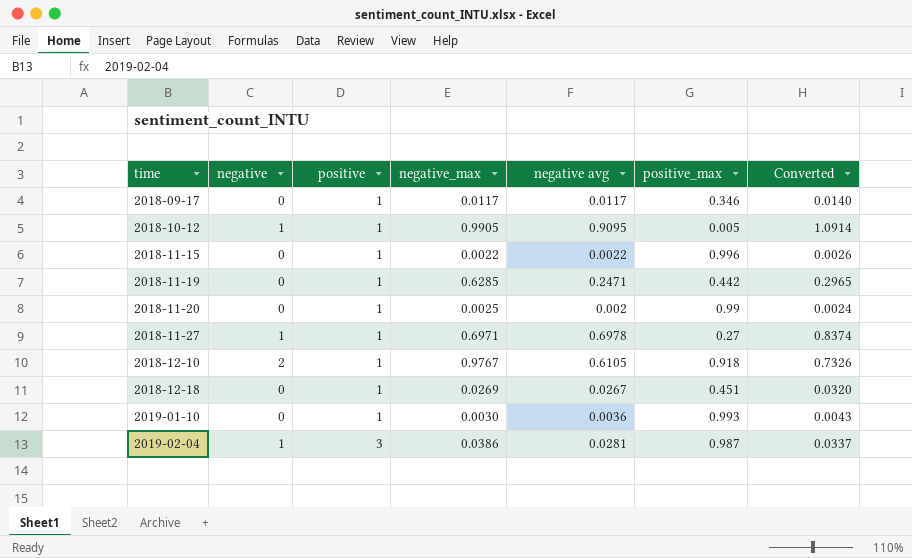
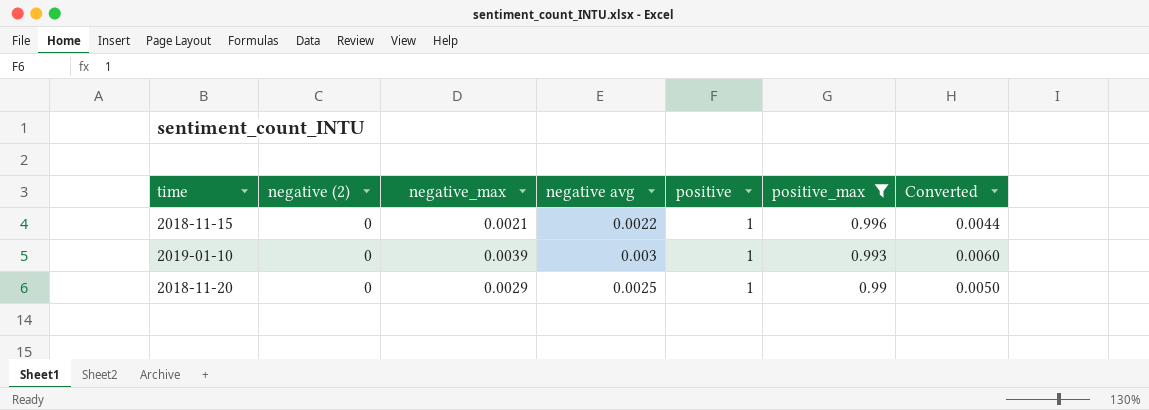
filter: none -> positive_max >= 0.99
row order: time ascending -> positive_max descending
column name: negative -> negative (2)
column positive | position: 3 -> 5
column Converted | formula: [negative avg] * 1.2 -> [negative avg] * 2
2018-11-15 | negative_max: 0.0022 -> 0.0021
2019-01-10 | negative_max: 0.0030 -> 0.0039
2019-01-10 | negative avg: 0.0036 -> 0.003
2018-11-20 | negative_max: 0.0025 -> 0.0029
2018-11-20 | negative avg: 0.002 -> 0.0025

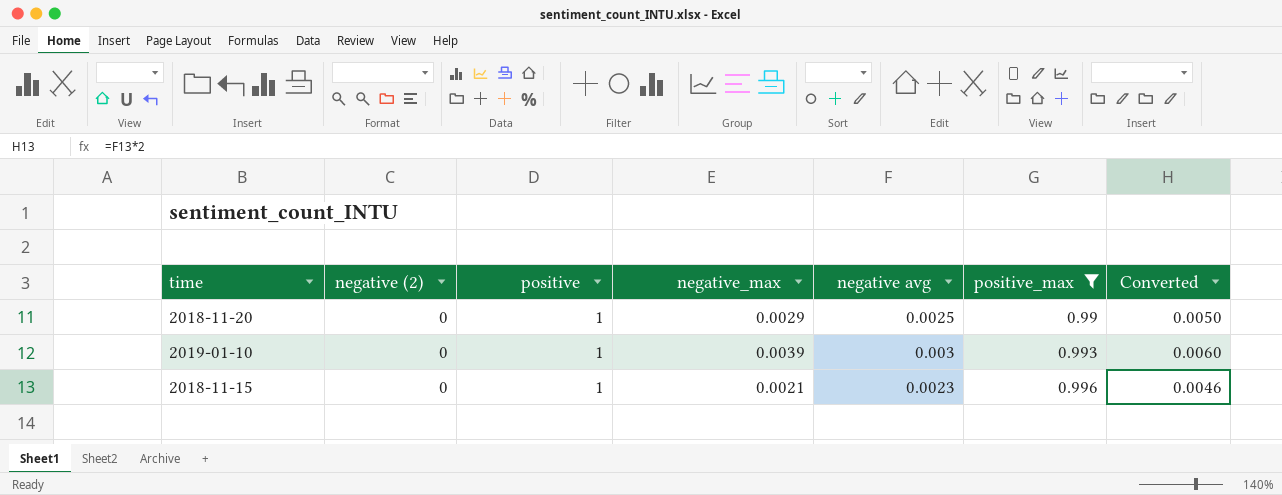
row order: positive_max descending -> positive_max ascending
column positive | position: 5 -> 3
2018-11-15 | negative avg: 0.0022 -> 0.0023
2018-11-15 | Converted: 0.0044 -> 0.0046

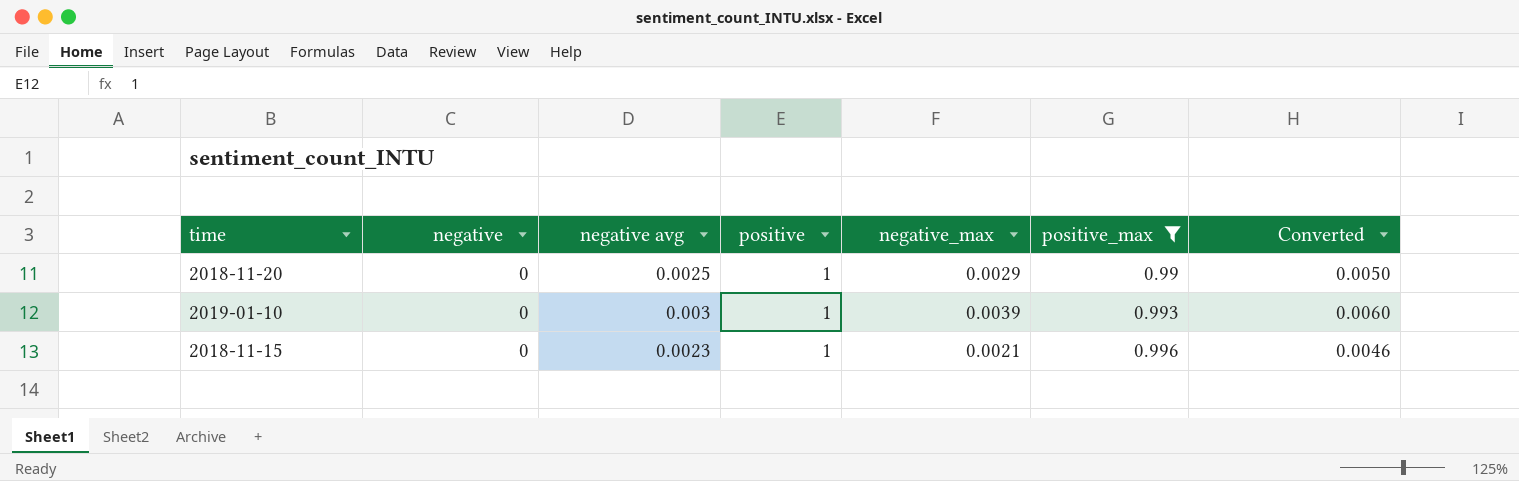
column name: negative (2) -> negative
column negative avg | position: 5 -> 3

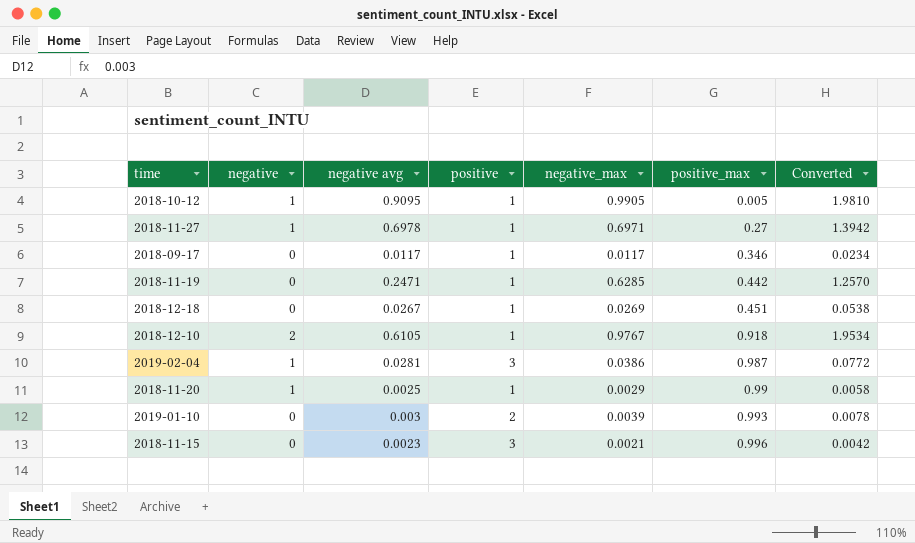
filter: positive_max >= 0.99 -> none
column Converted | formula: [negative avg] * 2 -> [negative_max] * 2
2018-11-20 | negative: 0 -> 1
2019-01-10 | positive: 1 -> 2
2018-11-15 | positive: 1 -> 3

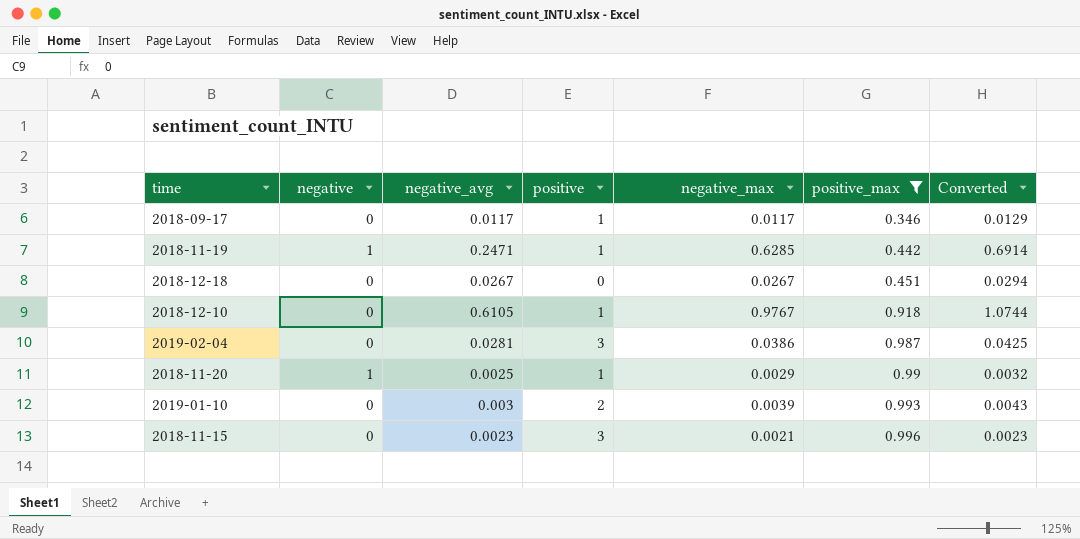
filter: none -> positive_max >= 0.346
column name: negative avg -> negative_avg
column Converted | formula: [negative_max] * 2 -> [negative_max] * 1.1
2018-11-19 | negative: 0 -> 1
2018-12-18 | positive: 1 -> 0
2018-12-18 | negative_max: 0.0269 -> 0.0267
2018-12-10 | negative: 2 -> 0
2019-02-04 | negative: 1 -> 0

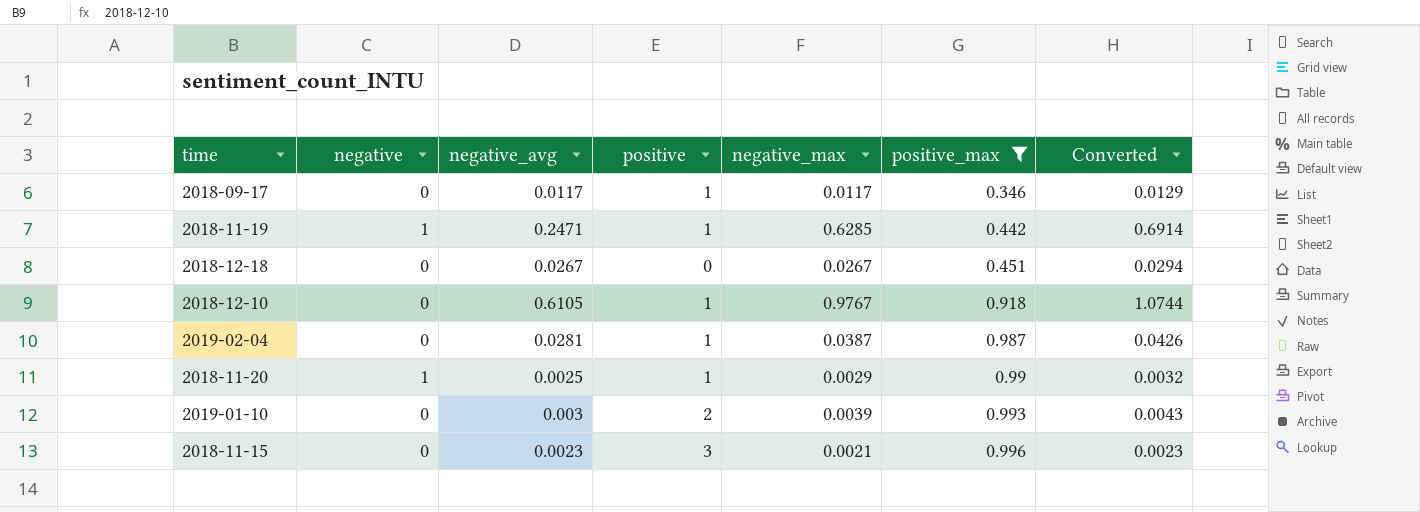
2019-02-04 | positive: 3 -> 1
2019-02-04 | negative_max: 0.0386 -> 0.0387
2019-02-04 | Converted: 0.0425 -> 0.0426

